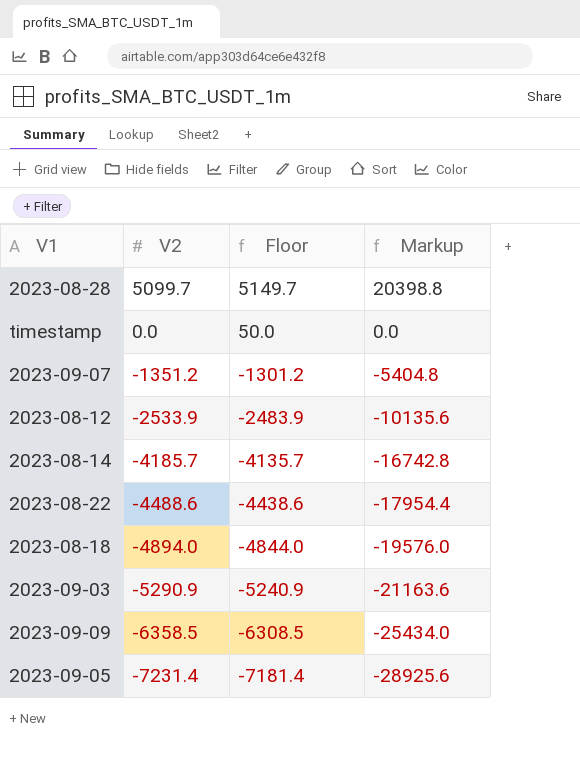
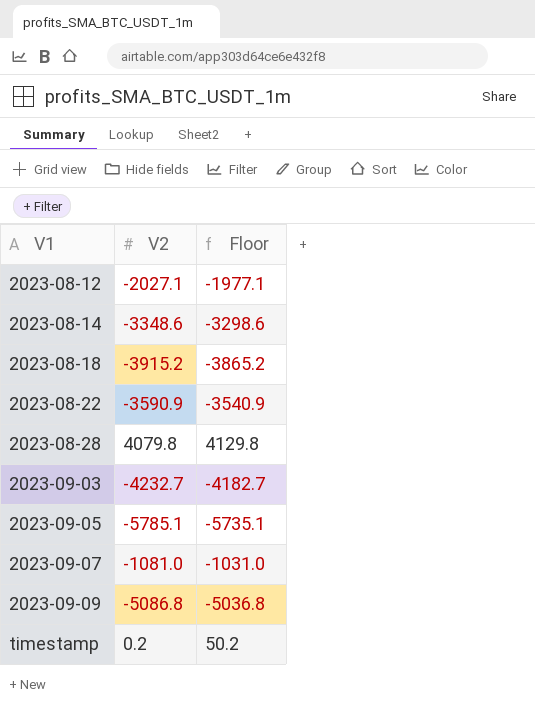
row order: V2 descending -> V1 ascending
column Markup | formula: [V2] * 4 -> none
2023-08-12 | V2: -2533.9 -> -2027.1
2023-08-12 | Floor: -2483.9 -> -1977.1
2023-08-14 | V2: -4185.7 -> -3348.6
2023-08-14 | Floor: -4135.7 -> -3298.6
2023-08-18 | V2: -4894.0 -> -3915.2
2023-08-18 | Floor: -4844.0 -> -3865.2
2023-08-22 | V2: -4488.6 -> -3590.9
2023-08-22 | Floor: -4438.6 -> -3540.9
2023-08-28 | V2: 5099.7 -> 4079.8
2023-08-28 | Floor: 5149.7 -> 4129.8
2023-09-03 | V2: -5290.9 -> -4232.7
2023-09-03 | Floor: -5240.9 -> -4182.7
2023-09-05 | V2: -7231.4 -> -5785.1
2023-09-05 | Floor: -7181.4 -> -5735.1
2023-09-07 | V2: -1351.2 -> -1081.0
2023-09-07 | Floor: -1301.2 -> -1031.0
2023-09-09 | V2: -6358.5 -> -5086.8
2023-09-09 | Floor: -6308.5 -> -5036.8
timestamp | V2: 0.0 -> 0.2
timestamp | Floor: 50.0 -> 50.2

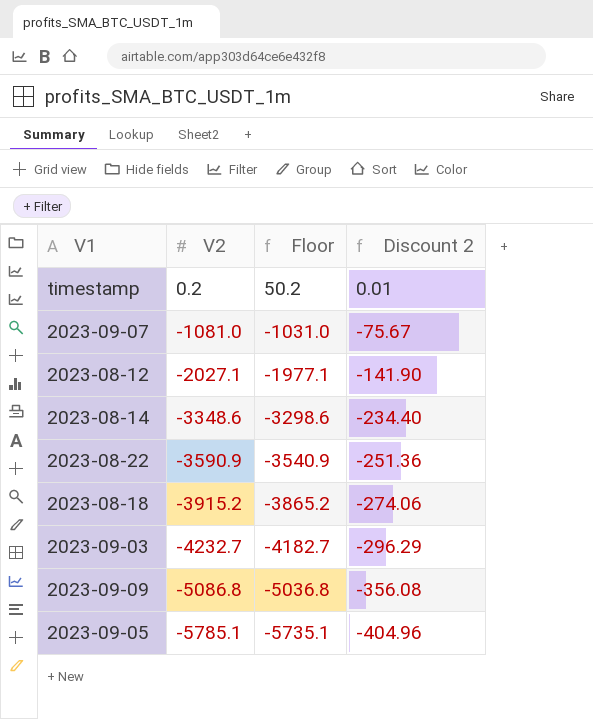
row order: V1 ascending -> V2 descending
column Discount 2 | formula: none -> [V2] * 0.07
row 2023-08-28: 4079.8 | 4129.8 -> none

